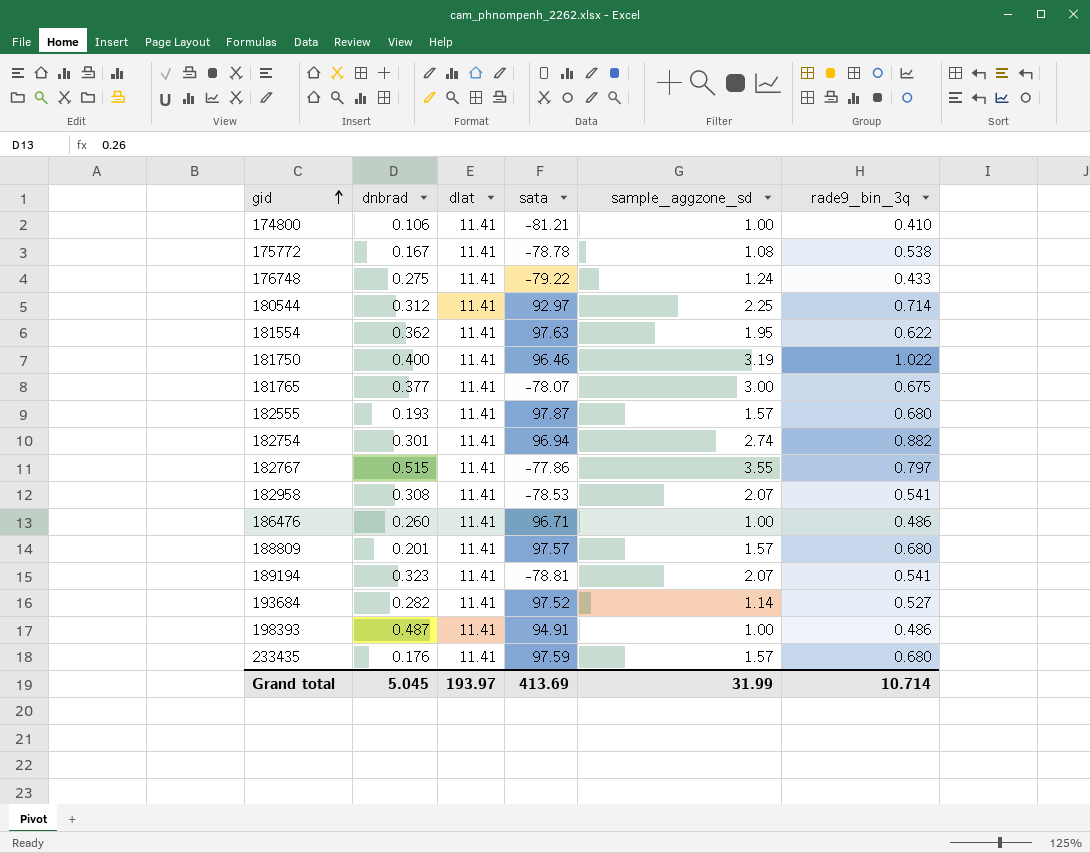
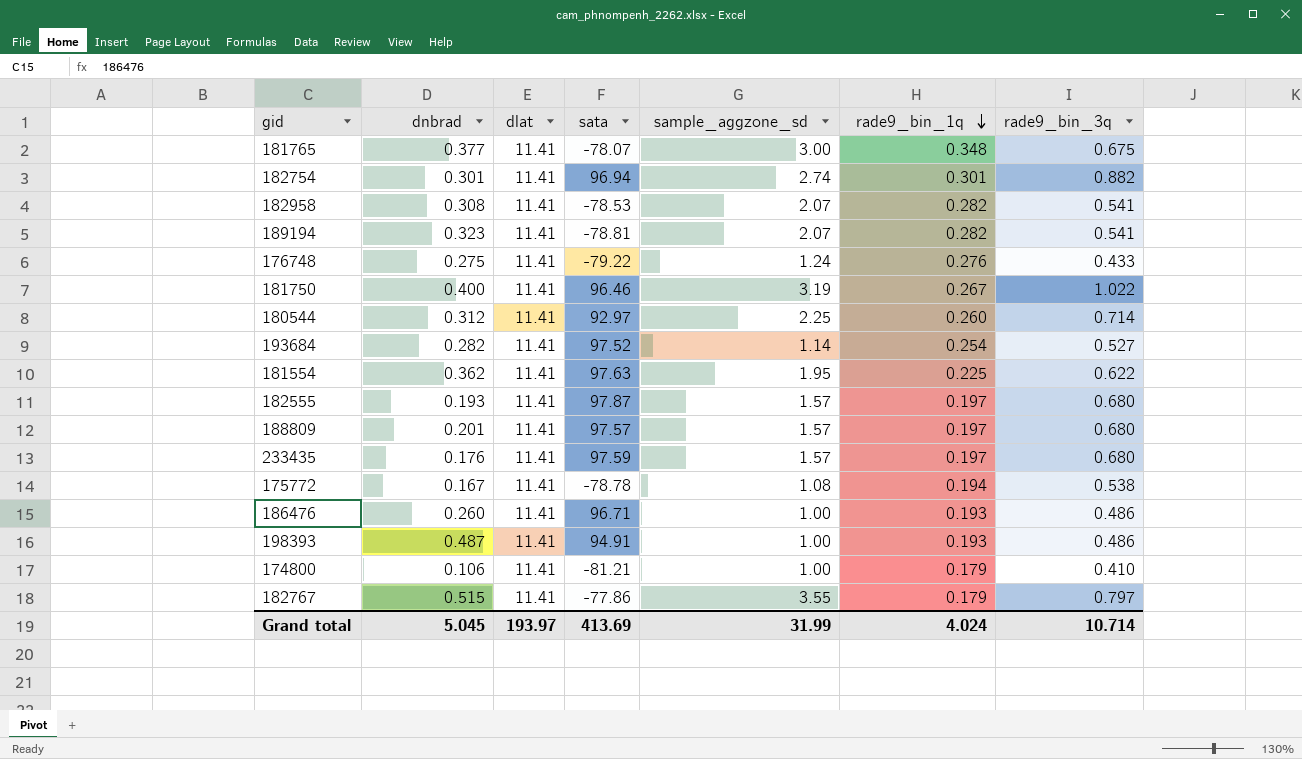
row order: gid ascending -> rade9_bin_1q descending
column rade9_bin_1q | position: none -> 6

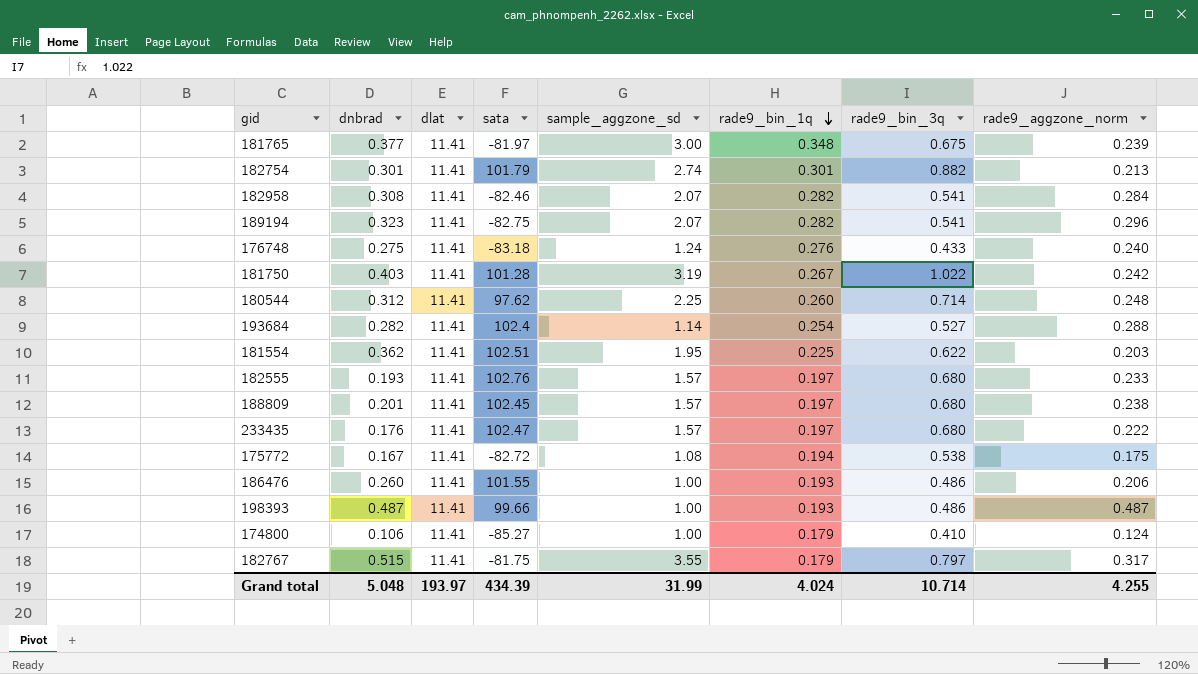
column rade9_aggzone_norm | position: none -> 8
181765 | sata: -78.07 -> -81.97
182754 | sata: 96.94 -> 101.79
182958 | sata: -78.53 -> -82.46
189194 | sata: -78.81 -> -82.75
176748 | sata: -79.22 -> -83.18
181750 | dnbrad: 0.400 -> 0.403
181750 | sata: 96.46 -> 101.28
180544 | sata: 92.97 -> 97.62
193684 | sata: 97.52 -> 102.4
181554 | sata: 97.63 -> 102.51
182555 | sata: 97.87 -> 102.76
188809 | sata: 97.57 -> 102.45
233435 | sata: 97.59 -> 102.47
175772 | sata: -78.78 -> -82.72
186476 | sata: 96.71 -> 101.55
198393 | sata: 94.91 -> 99.66
174800 | sata: -81.21 -> -85.27
182767 | sata: -77.86 -> -81.75
Grand total | dnbrad: 5.045 -> 5.048
Grand total | sata: 413.69 -> 434.39

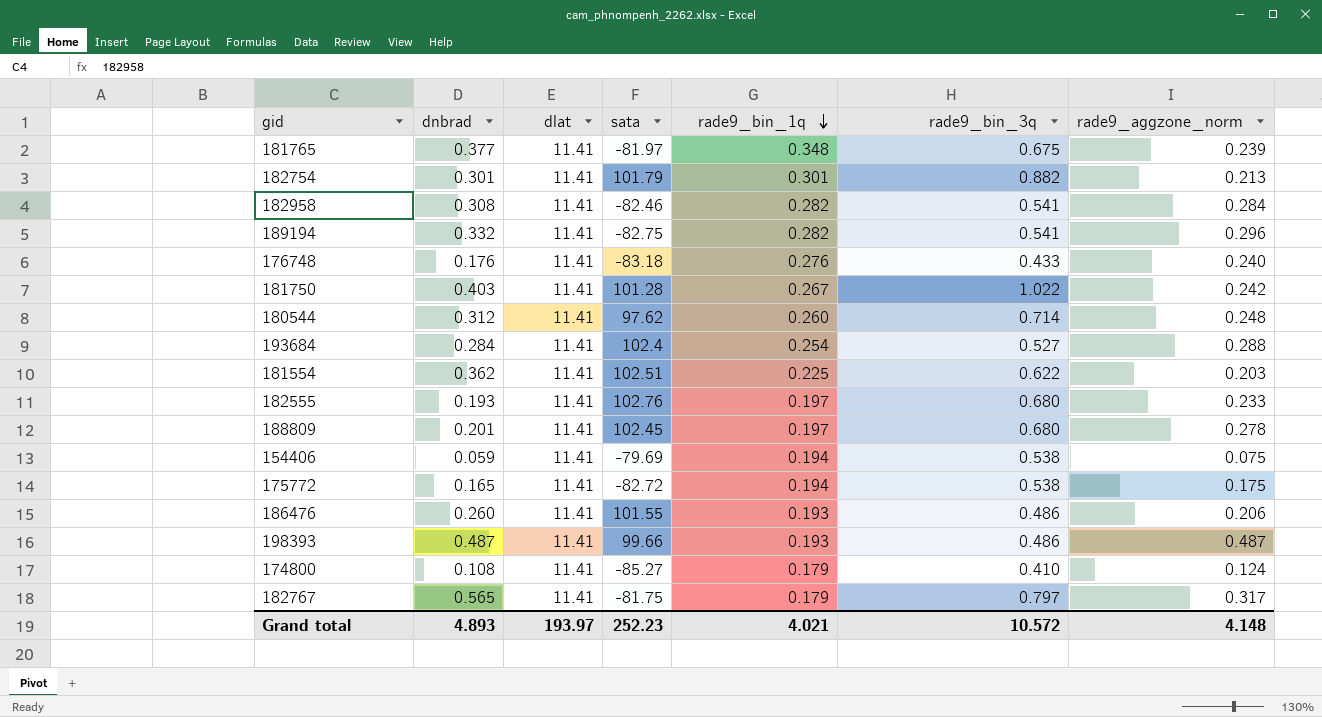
column sample_aggzone_sd | position: 5 -> none
row 233435: 0.176 | 11.41 | 102.47 | 1.57 | 0.197 | 0.680 | 0.222 -> none
189194 | dnbrad: 0.323 -> 0.332
176748 | dnbrad: 0.275 -> 0.176
193684 | dnbrad: 0.282 -> 0.284
188809 | rade9_aggzone_norm: 0.238 -> 0.278
row 154406: none -> 0.059 | 11.41 | -79.69 | 0.194 | 0.538 | 0.075
175772 | dnbrad: 0.167 -> 0.165
174800 | dnbrad: 0.106 -> 0.108
182767 | dnbrad: 0.515 -> 0.565
Grand total | dnbrad: 5.048 -> 4.893
Grand total | sata: 434.39 -> 252.23
Grand total | rade9_bin_1q: 4.024 -> 4.021
Grand total | rade9_bin_3q: 10.714 -> 10.572
Grand total | rade9_aggzone_norm: 4.255 -> 4.148

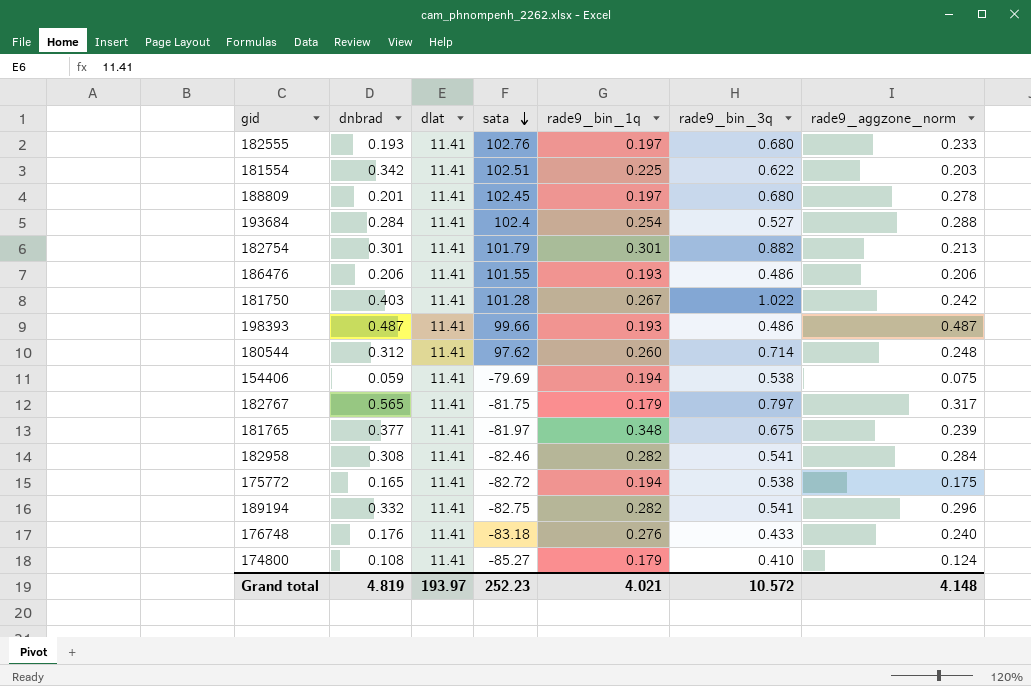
row order: rade9_bin_1q descending -> sata descending
181554 | dnbrad: 0.362 -> 0.342
186476 | dnbrad: 0.260 -> 0.206
Grand total | dnbrad: 4.893 -> 4.819

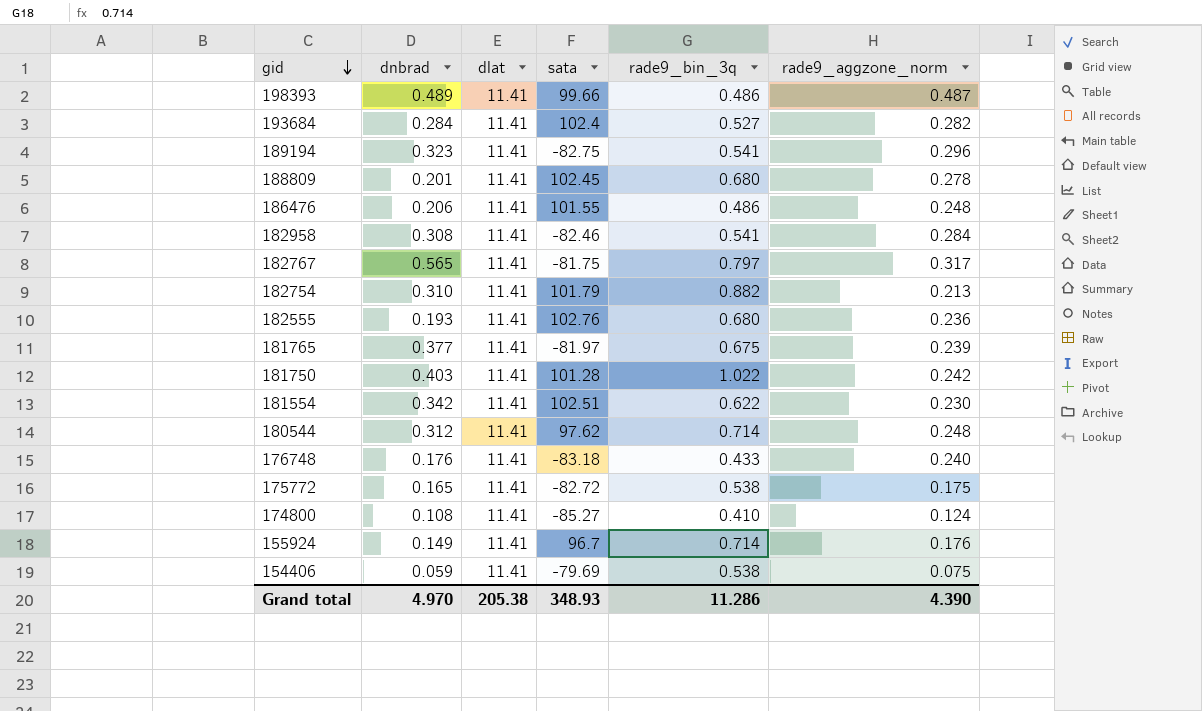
row order: sata descending -> gid descending
column rade9_bin_1q | position: 5 -> none
198393 | dnbrad: 0.487 -> 0.489
193684 | rade9_aggzone_norm: 0.288 -> 0.282
189194 | dnbrad: 0.332 -> 0.323
186476 | rade9_aggzone_norm: 0.206 -> 0.248
182754 | dnbrad: 0.301 -> 0.310
182555 | rade9_aggzone_norm: 0.233 -> 0.236
181554 | rade9_aggzone_norm: 0.203 -> 0.230
row 155924: none -> 0.149 | 11.41 | 96.7 | 0.714 | 0.176
Grand total | dnbrad: 4.819 -> 4.970
Grand total | dlat: 193.97 -> 205.38
Grand total | sata: 252.23 -> 348.93
Grand total | rade9_bin_3q: 10.572 -> 11.286
Grand total | rade9_aggzone_norm: 4.148 -> 4.390

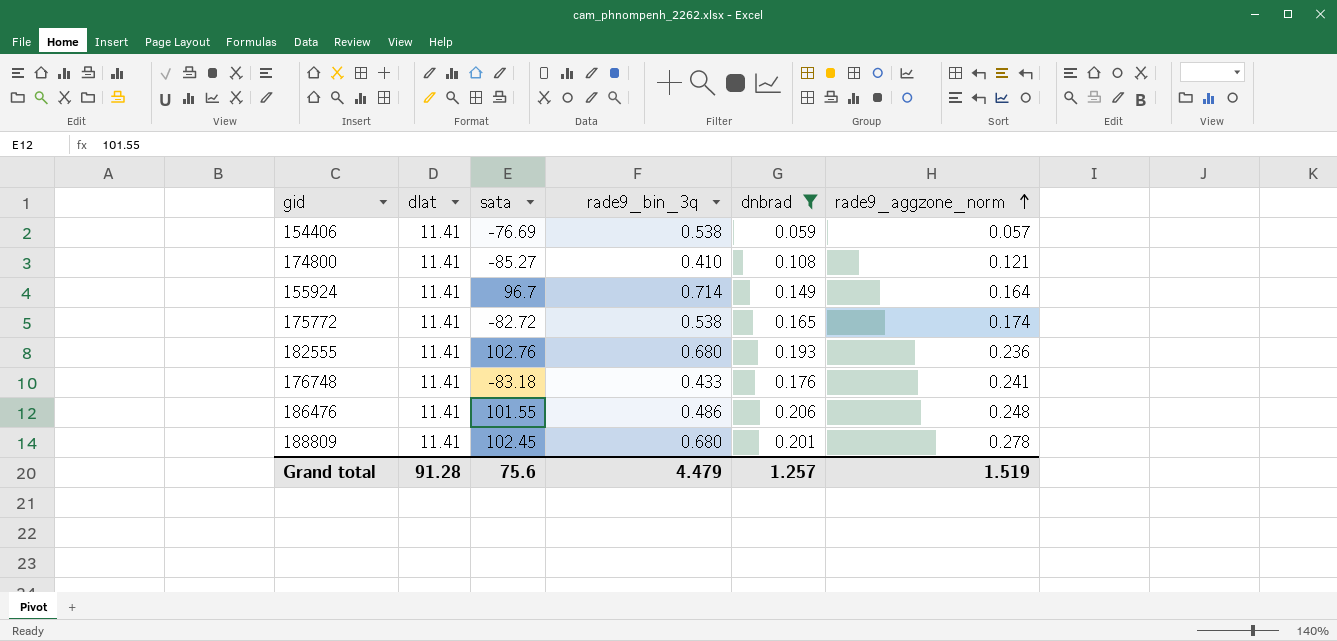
filter: none -> dnbrad <= 0.206
row order: gid descending -> rade9_aggzone_norm ascending
column dnbrad | position: 2 -> 5
154406 | sata: -79.69 -> -76.69
154406 | rade9_aggzone_norm: 0.075 -> 0.057
174800 | rade9_aggzone_norm: 0.124 -> 0.121
155924 | rade9_aggzone_norm: 0.176 -> 0.164
175772 | rade9_aggzone_norm: 0.175 -> 0.174
176748 | rade9_aggzone_norm: 0.240 -> 0.241
Grand total | dlat: 205.38 -> 91.28
Grand total | sata: 348.93 -> 75.6
Grand total | rade9_bin_3q: 11.286 -> 4.479
Grand total | dnbrad: 4.970 -> 1.257
Grand total | rade9_aggzone_norm: 4.390 -> 1.519

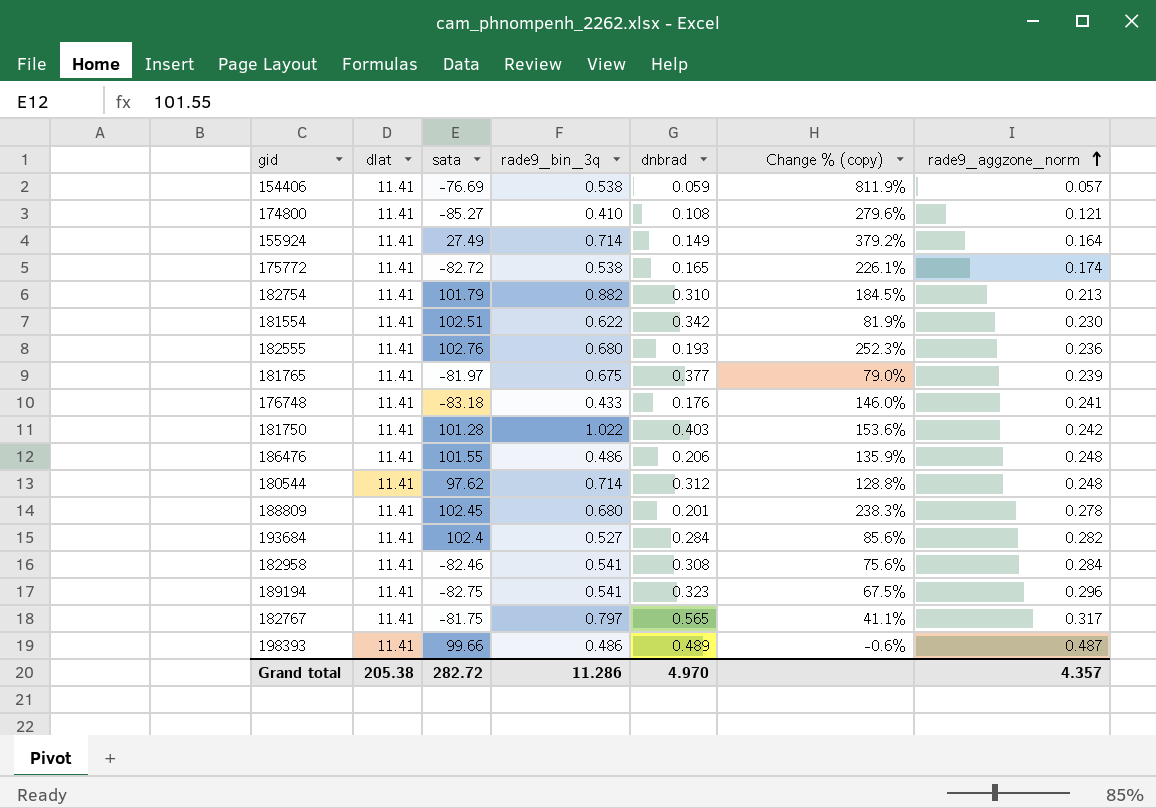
filter: dnbrad <= 0.206 -> none
column Change % (copy) | formula: none -> ([rade9_bin_3q] - [dnbrad]) / [dnbrad]
155924 | sata: 96.7 -> 27.49
Grand total | dlat: 91.28 -> 205.38
Grand total | sata: 75.6 -> 282.72
Grand total | rade9_bin_3q: 4.479 -> 11.286
Grand total | dnbrad: 1.257 -> 4.970
Grand total | rade9_aggzone_norm: 1.519 -> 4.357

